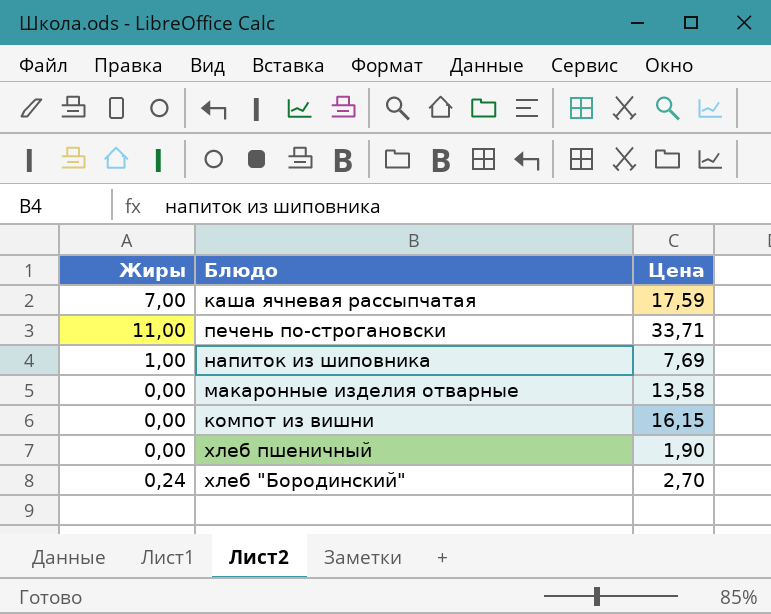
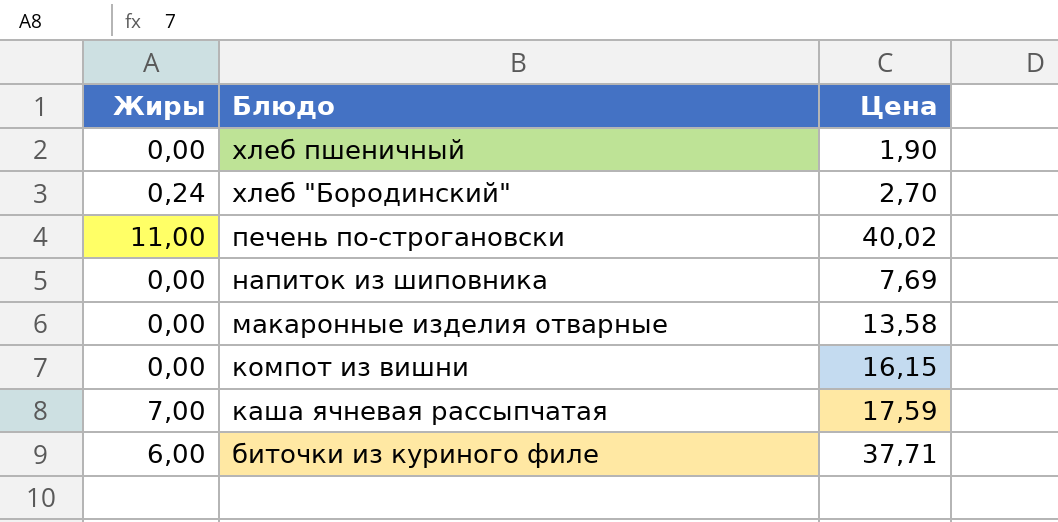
row order: none -> Блюдо descending
печень по-строгановски | Цена: 33,71 -> 40,02
напиток из шиповника | Жиры: 1,00 -> 0,00
row биточки из куриного филе: none -> 6,00 | 37,71

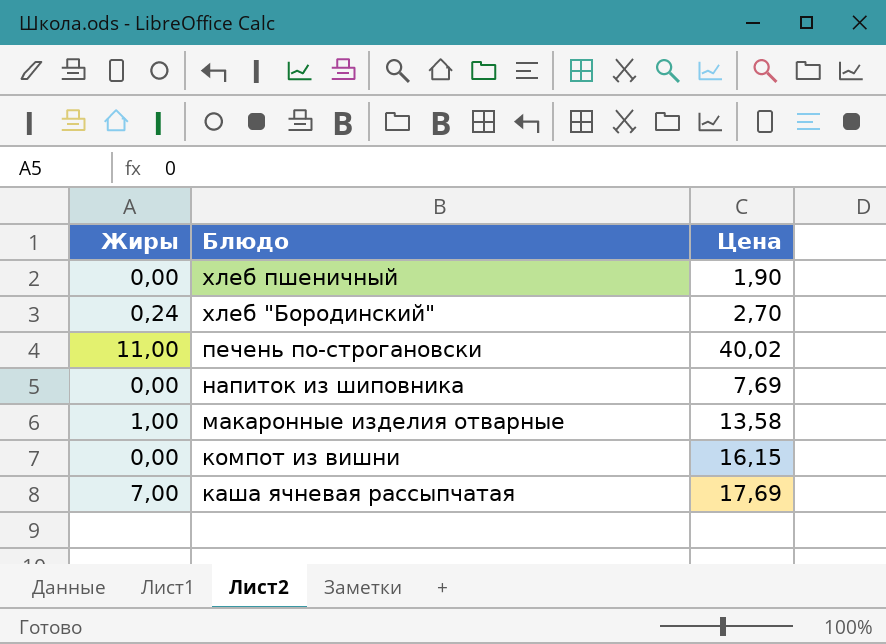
row биточки из куриного филе: 6,00 | 37,71 -> none
макаронные изделия отварные | Жиры: 0,00 -> 1,00
каша ячневая рассыпчатая | Цена: 17,59 -> 17,69

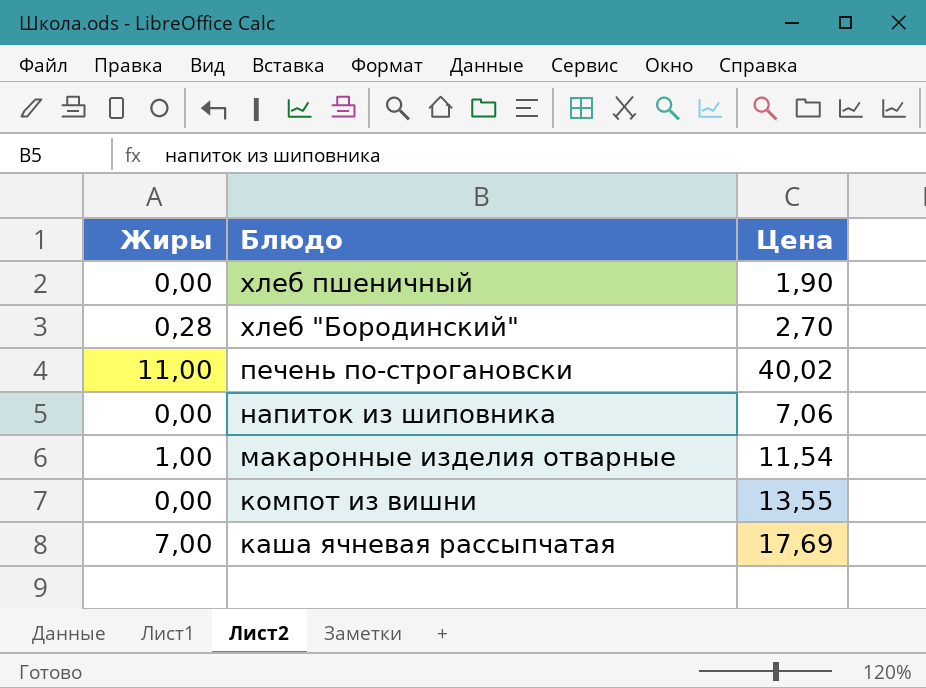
хлеб "Бородинский" | Жиры: 0,24 -> 0,28
напиток из шиповника | Цена: 7,69 -> 7,06
макаронные изделия отварные | Цена: 13,58 -> 11,54
компот из вишни | Цена: 16,15 -> 13,55

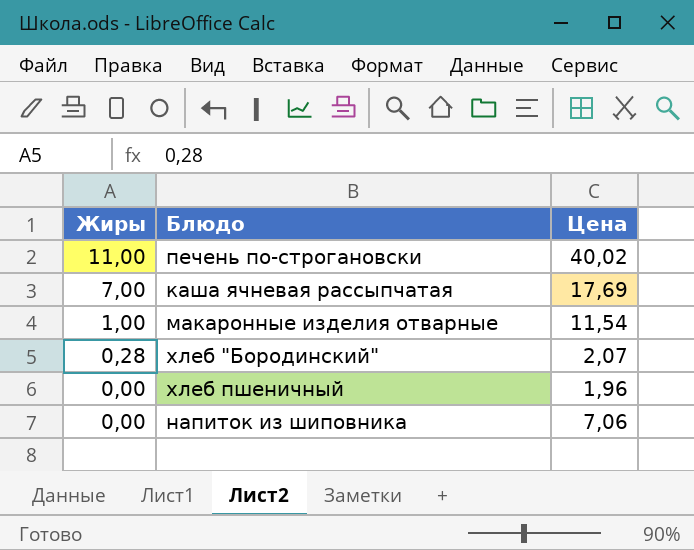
row order: Блюдо descending -> Жиры descending
row компот из вишни: 0,00 | 13,55 -> none
хлеб "Бородинский" | Цена: 2,70 -> 2,07
хлеб пшеничный | Цена: 1,90 -> 1,96

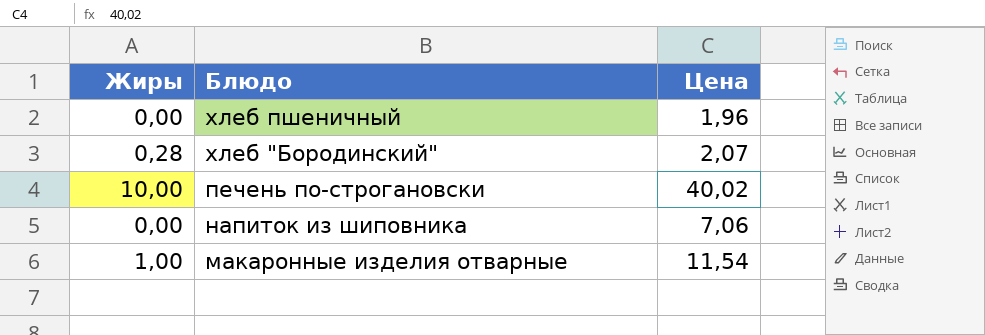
row order: Жиры descending -> Блюдо descending
row каша ячневая рассыпчатая: 7,00 | 17,69 -> none
печень по-строгановски | Жиры: 11,00 -> 10,00

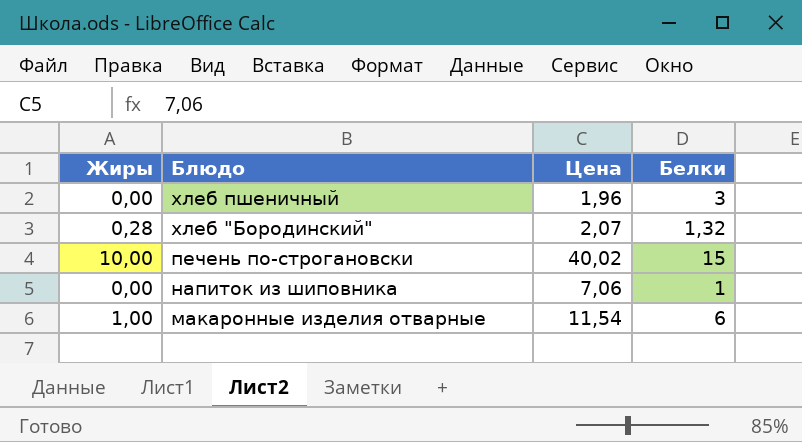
column Белки | position: none -> 4

